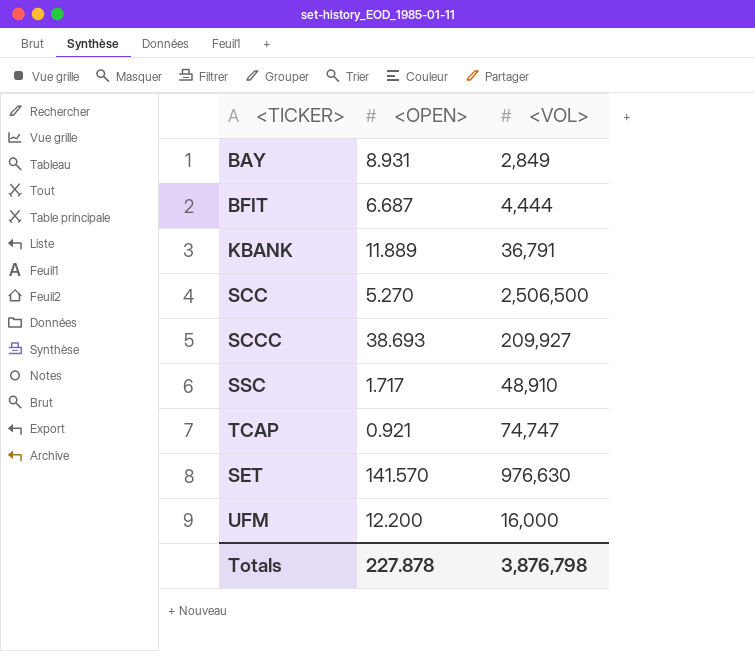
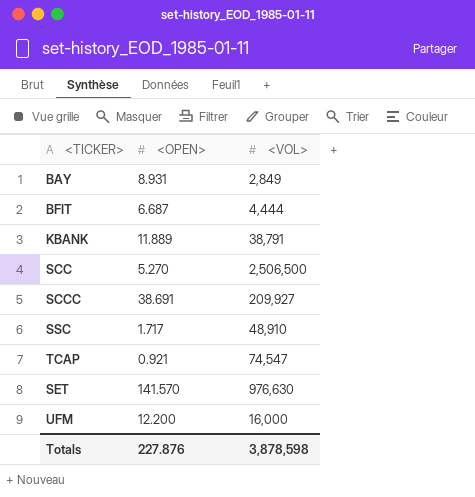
KBANK | <VOL>: 36,791 -> 38,791
SCCC | <OPEN>: 38.693 -> 38.691
TCAP | <VOL>: 74,747 -> 74,547
Totals | <OPEN>: 227.878 -> 227.876
Totals | <VOL>: 3,876,798 -> 3,878,598

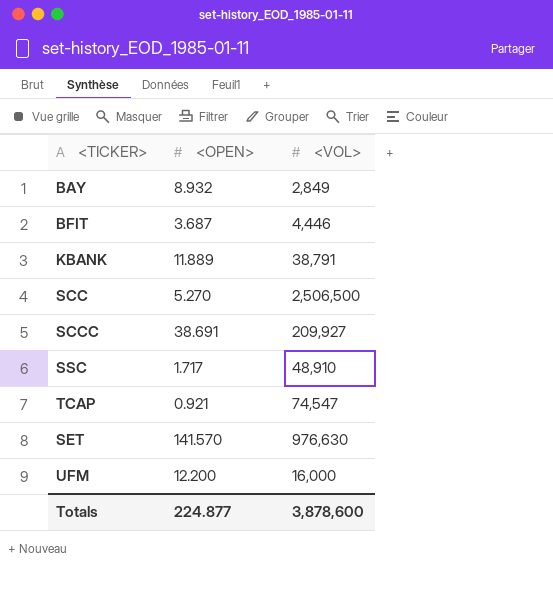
BAY | <OPEN>: 8.931 -> 8.932
BFIT | <OPEN>: 6.687 -> 3.687
BFIT | <VOL>: 4,444 -> 4,446
Totals | <OPEN>: 227.876 -> 224.877
Totals | <VOL>: 3,878,598 -> 3,878,600

